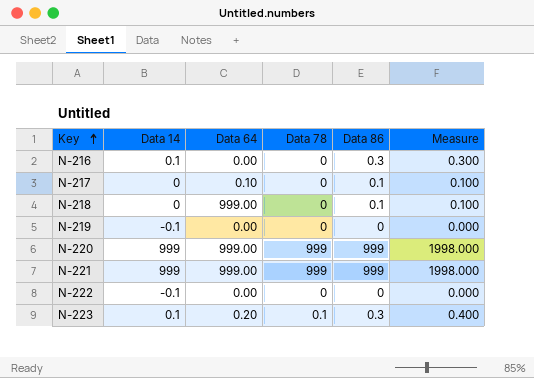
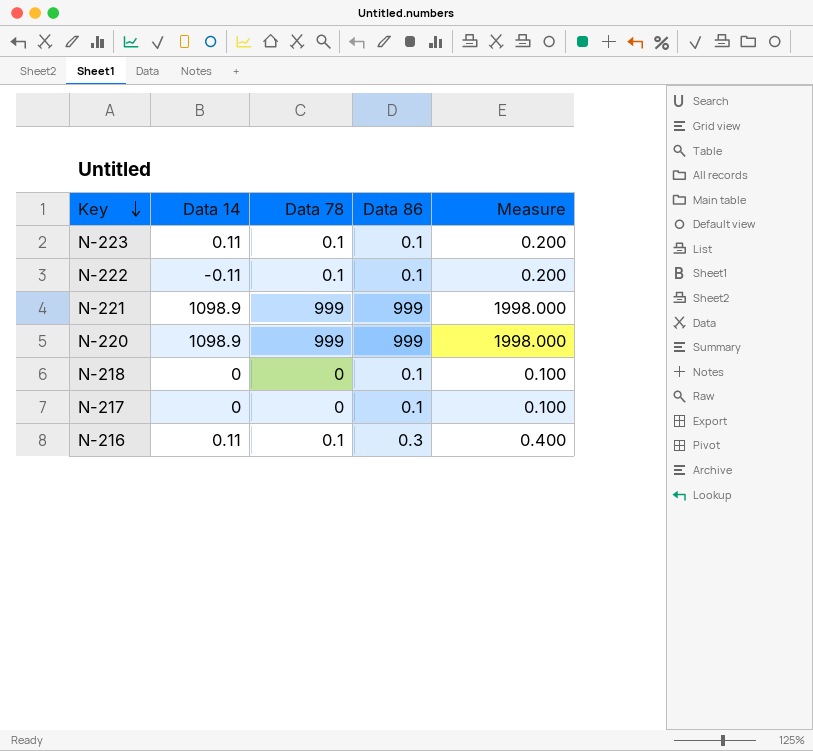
row order: Key ascending -> Key descending
column Data 64 | position: 3 -> none
row N-219: -0.1 | 0.00 | 0 | 0 | 0.000 -> none
N-223 | Data 14: 0.1 -> 0.11
N-223 | Data 86: 0.3 -> 0.1
N-223 | Measure: 0.400 -> 0.200
N-222 | Data 14: -0.1 -> -0.11
N-222 | Data 78: 0 -> 0.1
N-222 | Data 86: 0 -> 0.1
N-222 | Measure: 0.000 -> 0.200
N-221 | Data 14: 999 -> 1098.9
N-220 | Data 14: 999 -> 1098.9
N-216 | Data 14: 0.1 -> 0.11
N-216 | Data 78: 0 -> 0.1
N-216 | Measure: 0.300 -> 0.400

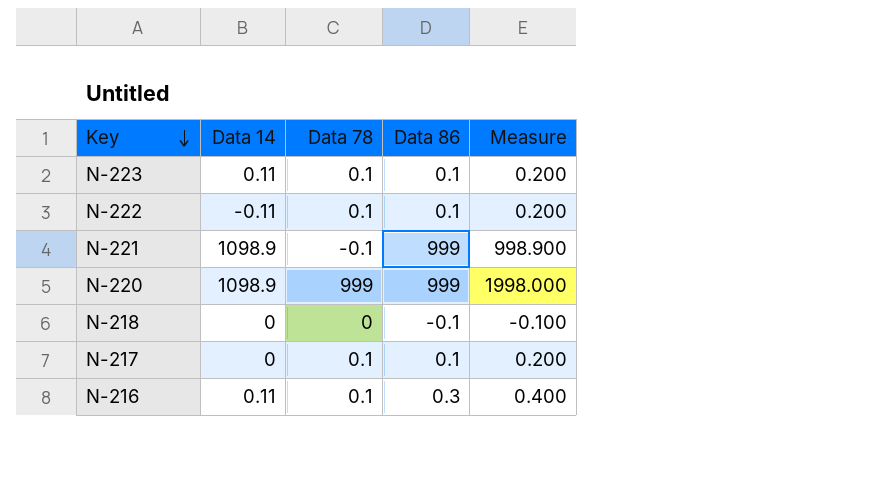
N-221 | Data 78: 999 -> -0.1
N-221 | Measure: 1998.000 -> 998.900
N-218 | Data 86: 0.1 -> -0.1
N-218 | Measure: 0.100 -> -0.100
N-217 | Data 78: 0 -> 0.1
N-217 | Measure: 0.100 -> 0.200

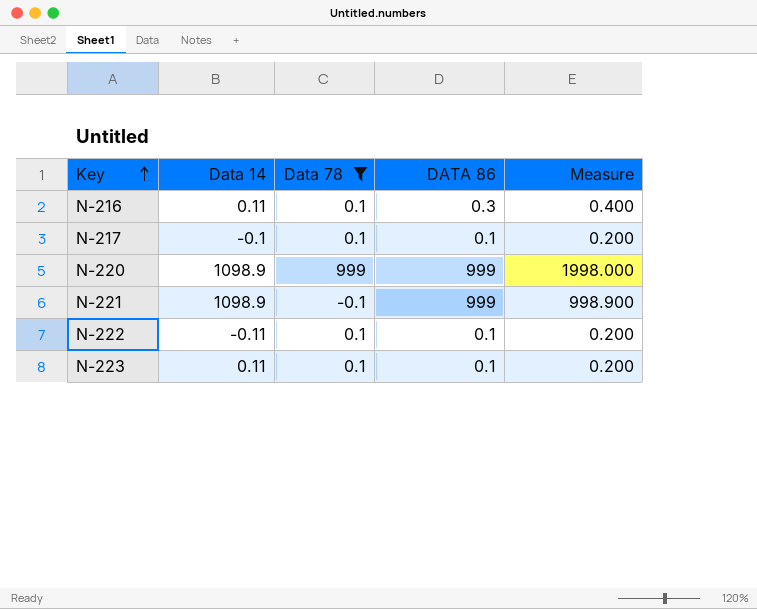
filter: none -> Data 78 != 0
row order: Key descending -> Key ascending
column name: Data 86 -> DATA 86
N-217 | Data 14: 0 -> -0.1

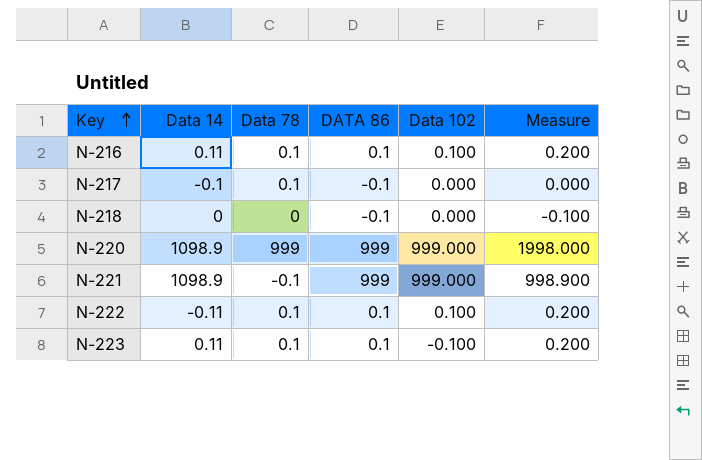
filter: Data 78 != 0 -> none
column Data 102 | position: none -> 5
N-216 | DATA 86: 0.3 -> 0.1
N-216 | Measure: 0.400 -> 0.200
N-217 | DATA 86: 0.1 -> -0.1
N-217 | Measure: 0.200 -> 0.000

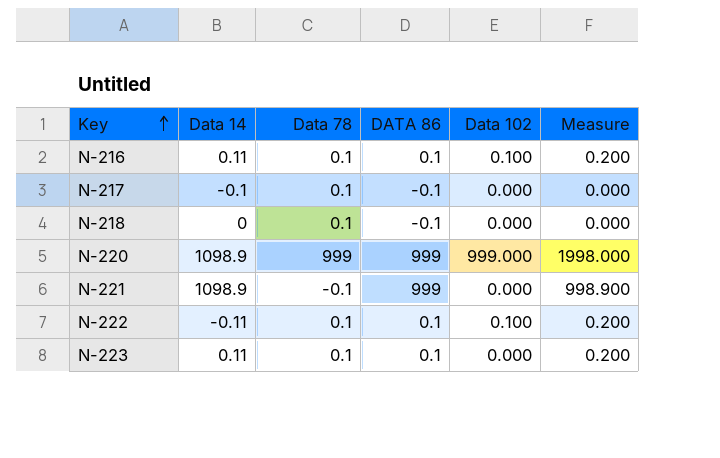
N-218 | Data 78: 0 -> 0.1
N-218 | Measure: -0.100 -> 0.000
N-221 | Data 102: 999.000 -> 0.000
N-223 | Data 102: -0.100 -> 0.000

